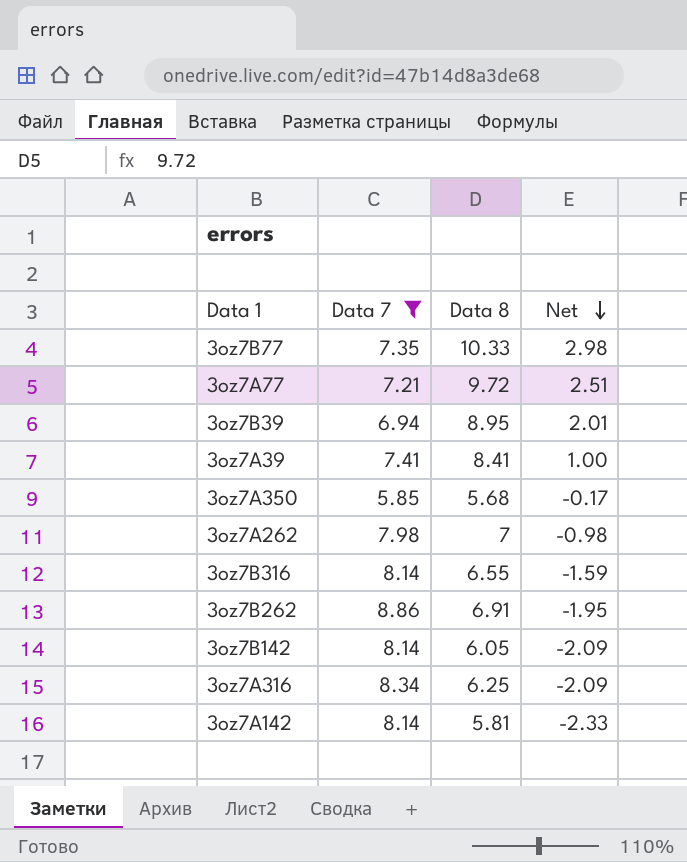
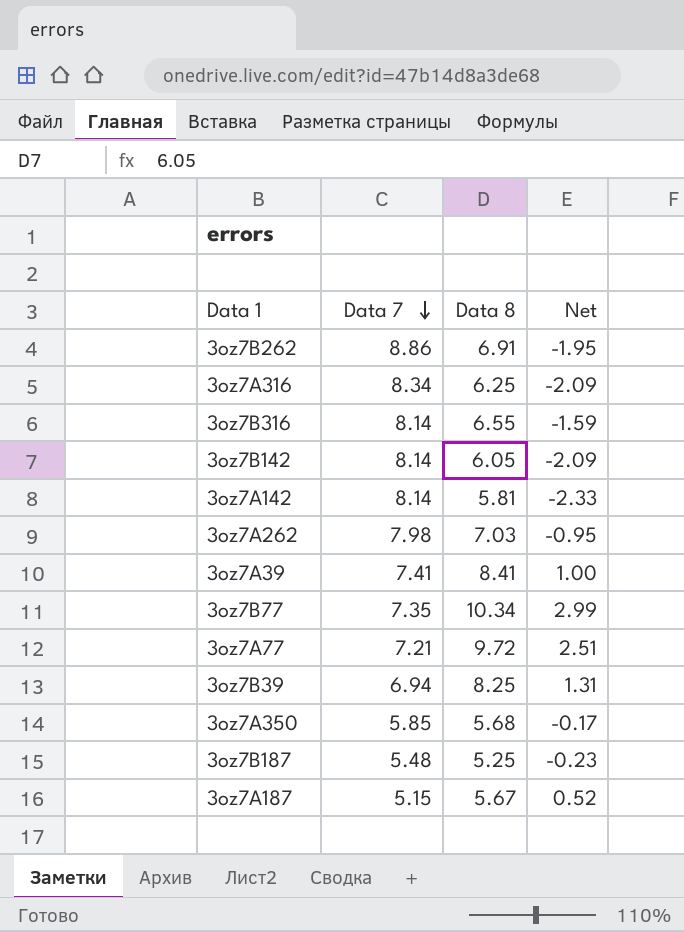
filter: Data 7 >= 5.85 -> none
row order: Net descending -> Data 7 descending
3oz7A262 | Data 8: 7 -> 7.03
3oz7A262 | Net: -0.98 -> -0.95
3oz7B77 | Data 8: 10.33 -> 10.34
3oz7B77 | Net: 2.98 -> 2.99
3oz7B39 | Data 8: 8.95 -> 8.25
3oz7B39 | Net: 2.01 -> 1.31

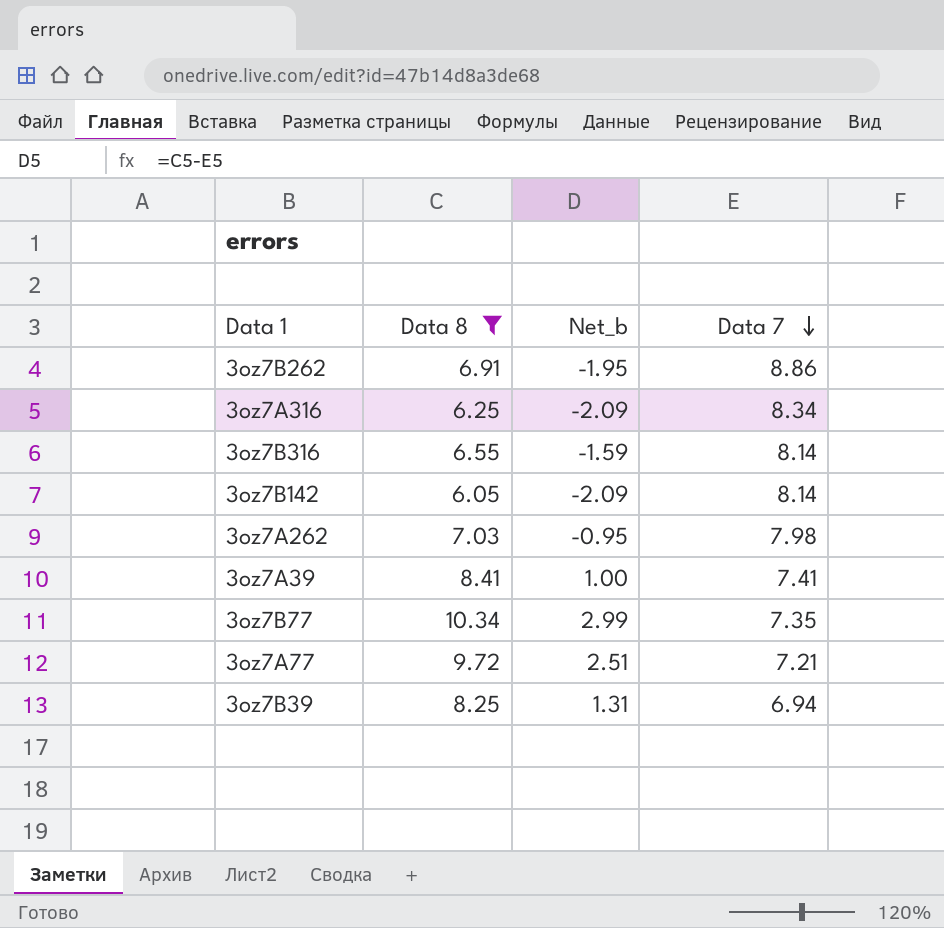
filter: none -> Data 8 >= 6.05
column name: Net -> Net_b
column Data 7 | position: 2 -> 4

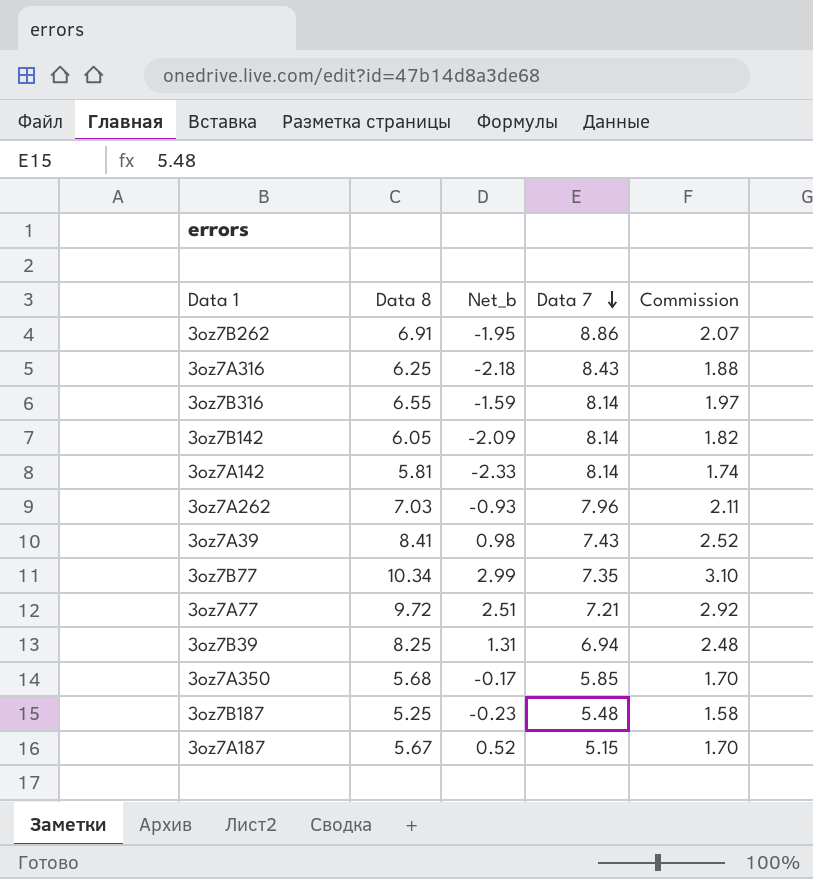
filter: Data 8 >= 6.05 -> none
column Commission | formula: none -> [Data 8] * 0.3
3oz7A316 | Net_b: -2.09 -> -2.18
3oz7A316 | Data 7: 8.34 -> 8.43
3oz7A262 | Net_b: -0.95 -> -0.93
3oz7A262 | Data 7: 7.98 -> 7.96
3oz7A39 | Net_b: 1.00 -> 0.98
3oz7A39 | Data 7: 7.41 -> 7.43

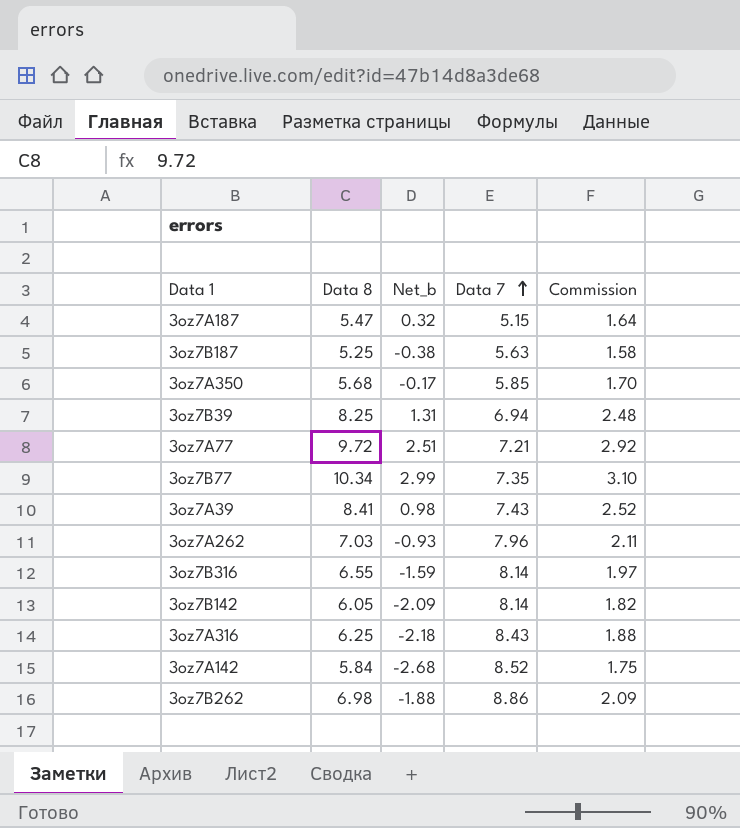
row order: Data 7 descending -> Data 7 ascending
3oz7A187 | Data 8: 5.67 -> 5.47
3oz7A187 | Net_b: 0.52 -> 0.32
3oz7A187 | Commission: 1.70 -> 1.64
3oz7B187 | Net_b: -0.23 -> -0.38
3oz7B187 | Data 7: 5.48 -> 5.63
3oz7A142 | Data 8: 5.81 -> 5.84
3oz7A142 | Net_b: -2.33 -> -2.68
3oz7A142 | Data 7: 8.14 -> 8.52
3oz7A142 | Commission: 1.74 -> 1.75
3oz7B262 | Data 8: 6.91 -> 6.98
3oz7B262 | Net_b: -1.95 -> -1.88
3oz7B262 | Commission: 2.07 -> 2.09

